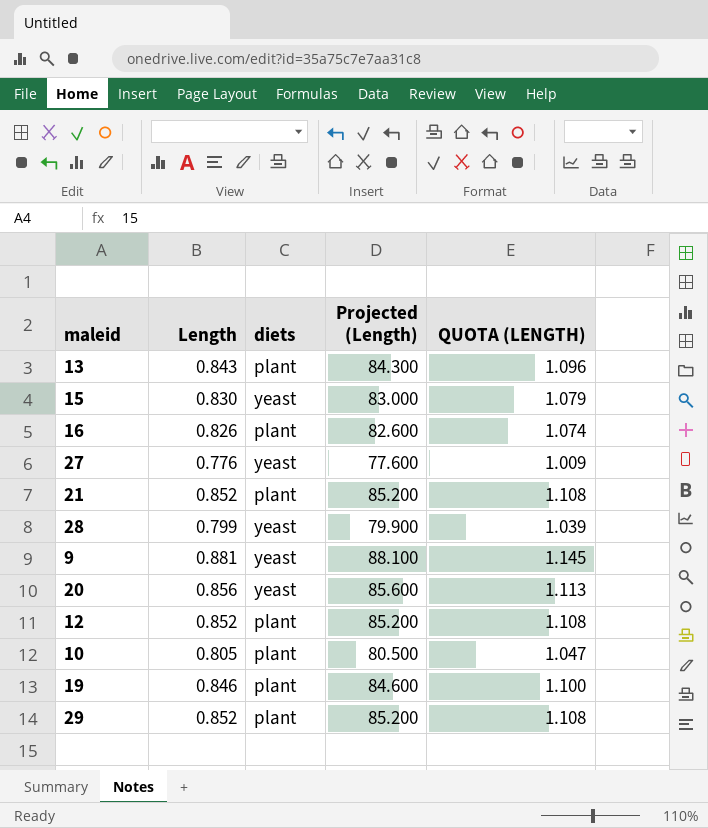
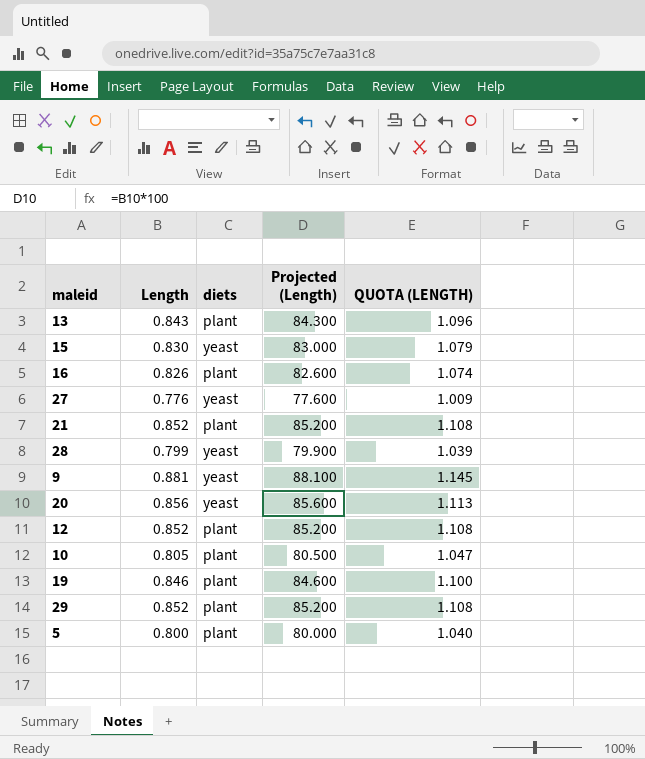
row 5: none -> 0.800 | plant | 80.000 | 1.040

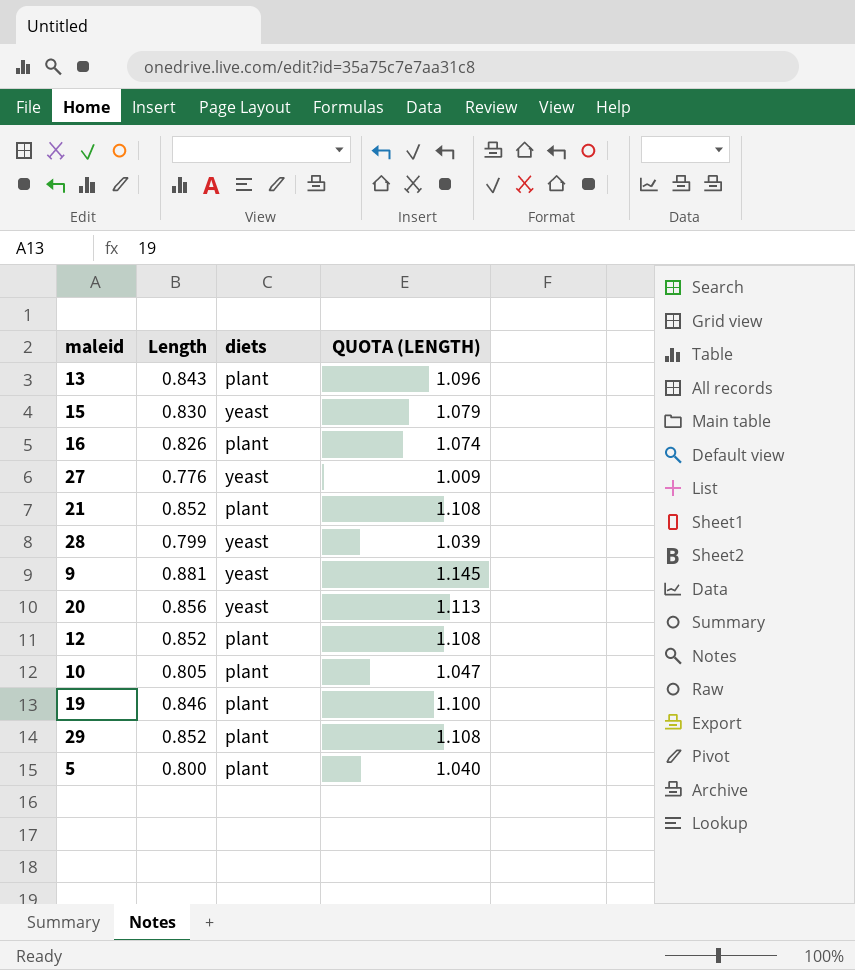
column Projected (Length) | formula: [Length] * 100 -> none

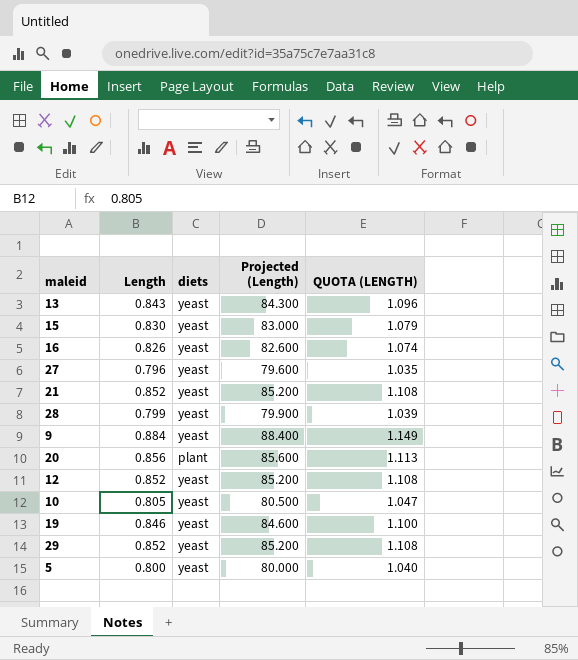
column Projected (Length) | formula: none -> [Length] * 100
13 | diets: plant -> yeast
16 | diets: plant -> yeast
27 | Length: 0.776 -> 0.796
27 | QUOTA (LENGTH): 1.009 -> 1.035
21 | diets: plant -> yeast
9 | Length: 0.881 -> 0.884
9 | QUOTA (LENGTH): 1.145 -> 1.149
20 | diets: yeast -> plant
12 | diets: plant -> yeast
10 | diets: plant -> yeast
19 | diets: plant -> yeast
29 | diets: plant -> yeast
5 | diets: plant -> yeast

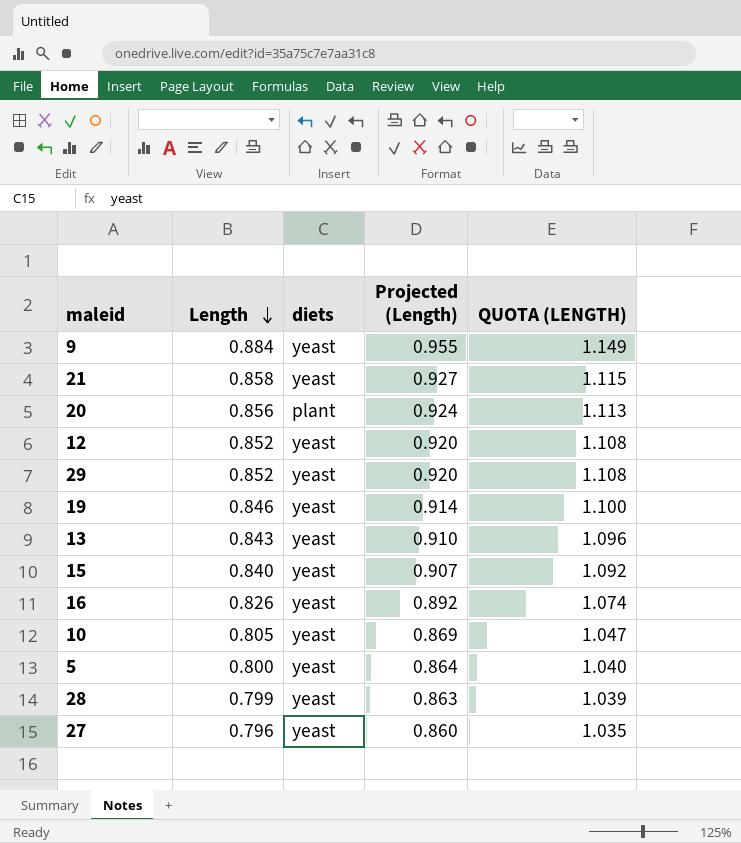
row order: none -> Length descending
column Projected (Length) | formula: [Length] * 100 -> [Length] * 1.08
21 | Length: 0.852 -> 0.858
21 | QUOTA (LENGTH): 1.108 -> 1.115
15 | Length: 0.830 -> 0.840
15 | QUOTA (LENGTH): 1.079 -> 1.092

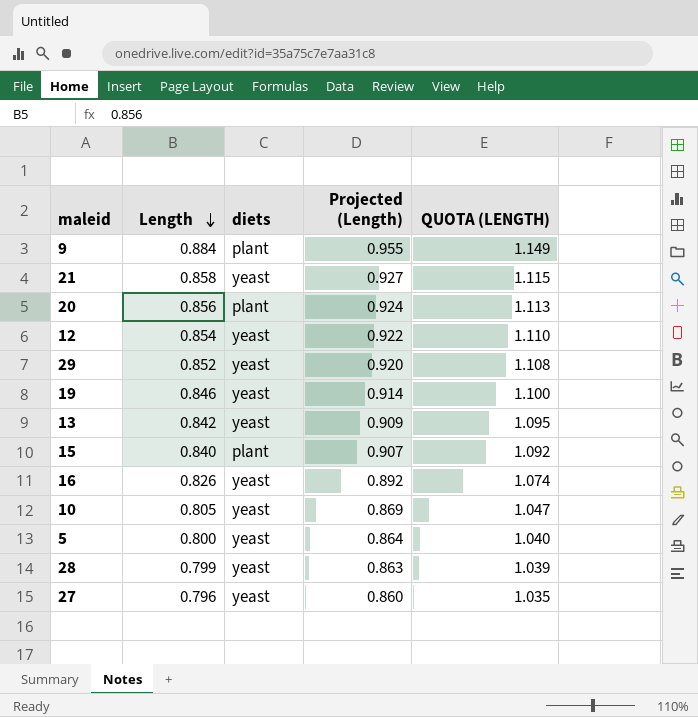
9 | diets: yeast -> plant
12 | Length: 0.852 -> 0.854
12 | Projected (Length): 0.920 -> 0.922
12 | QUOTA (LENGTH): 1.108 -> 1.110
13 | Length: 0.843 -> 0.842
13 | Projected (Length): 0.910 -> 0.909
13 | QUOTA (LENGTH): 1.096 -> 1.095
15 | diets: yeast -> plant

